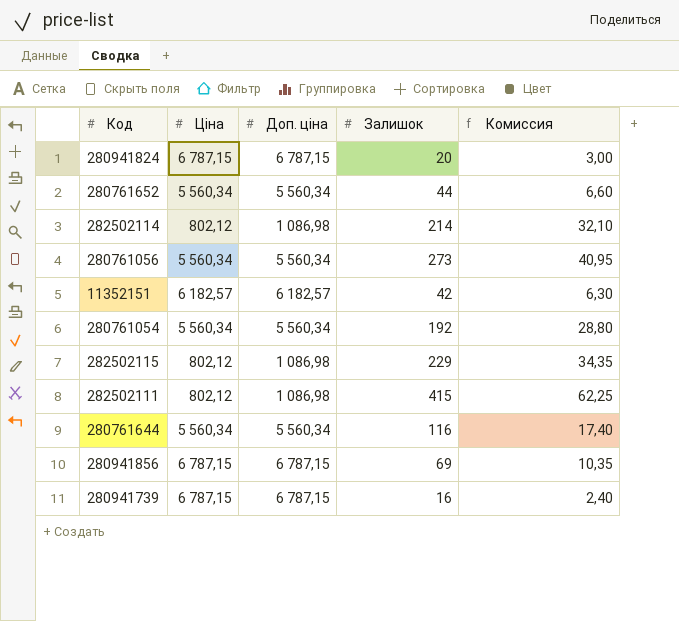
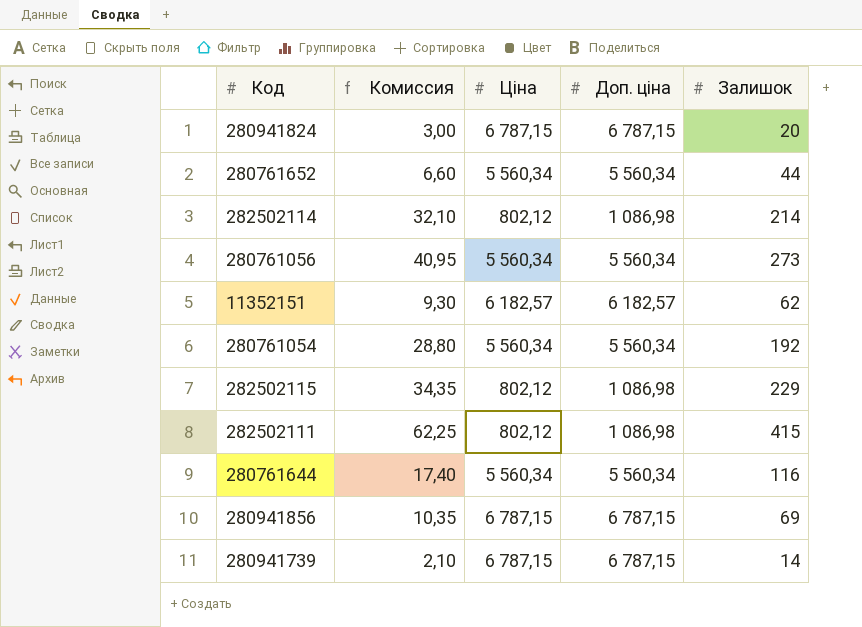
column Комиссия | position: 5 -> 2
11352151 | Комиссия: 6,30 -> 9,30
11352151 | Залишок: 42 -> 62
280941739 | Комиссия: 2,40 -> 2,10
280941739 | Залишок: 16 -> 14

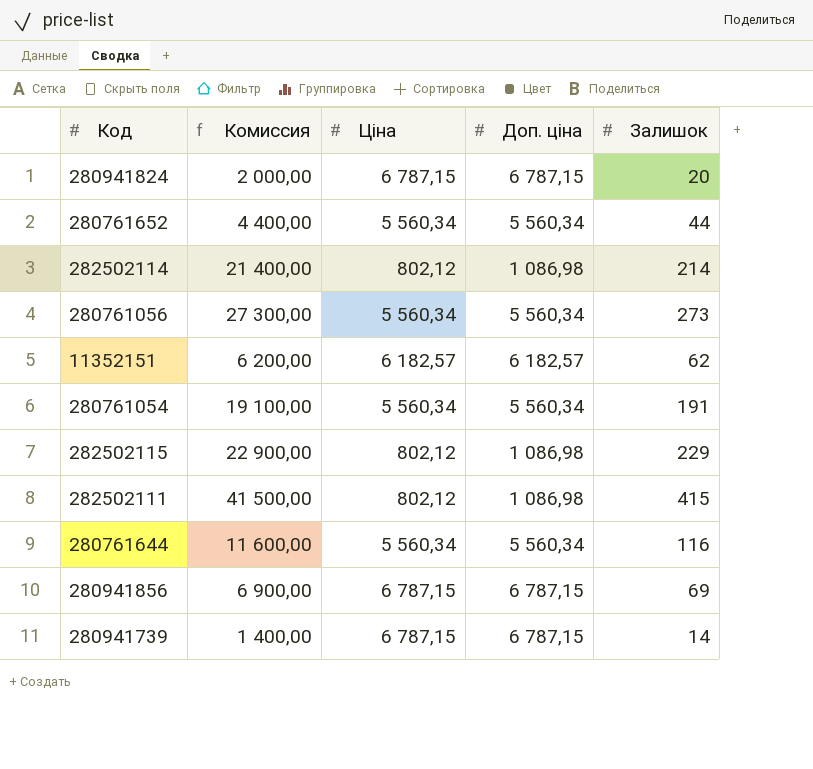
column Комиссия | formula: [Залишок] * 0,15 -> [Залишок] * 100
280761054 | Залишок: 192 -> 191

